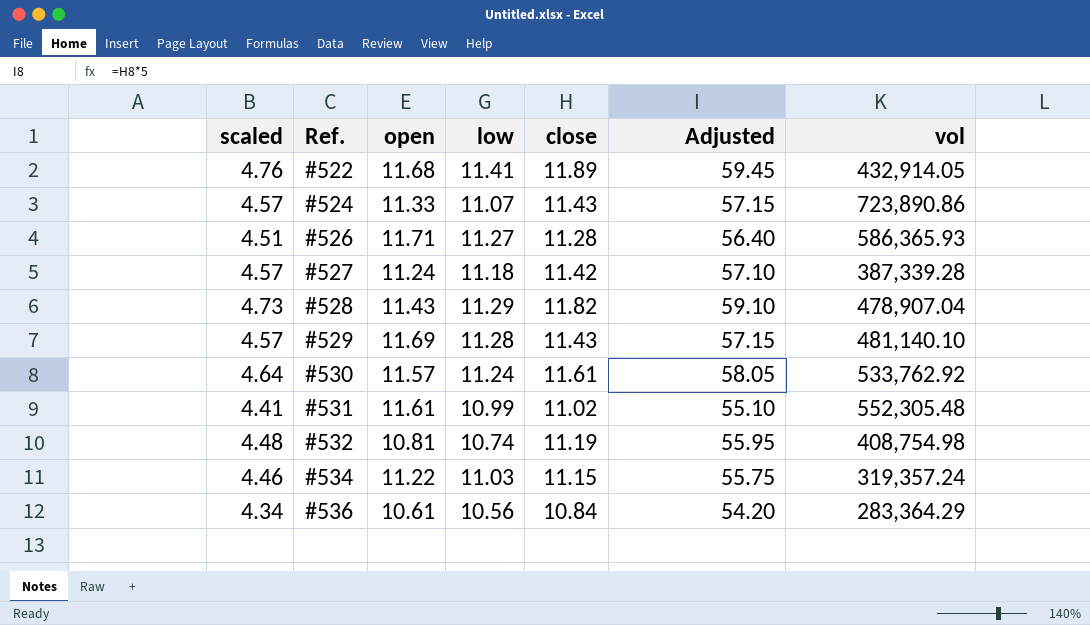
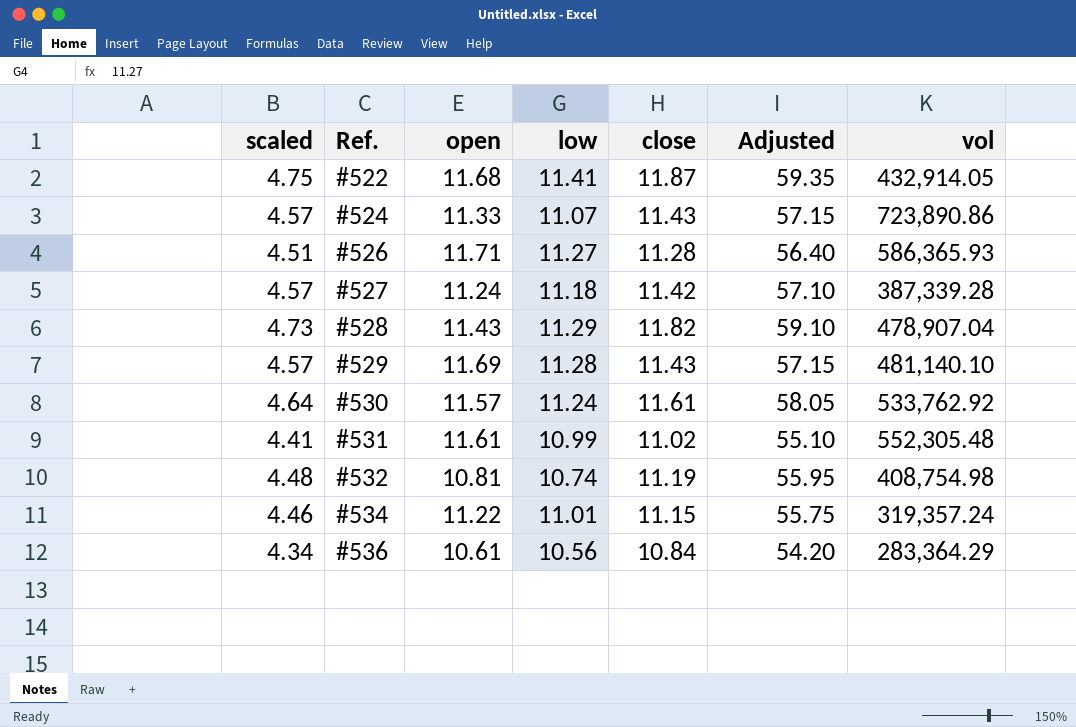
#522 | scaled: 4.76 -> 4.75
#522 | close: 11.89 -> 11.87
#522 | Adjusted: 59.45 -> 59.35
#534 | low: 11.03 -> 11.01

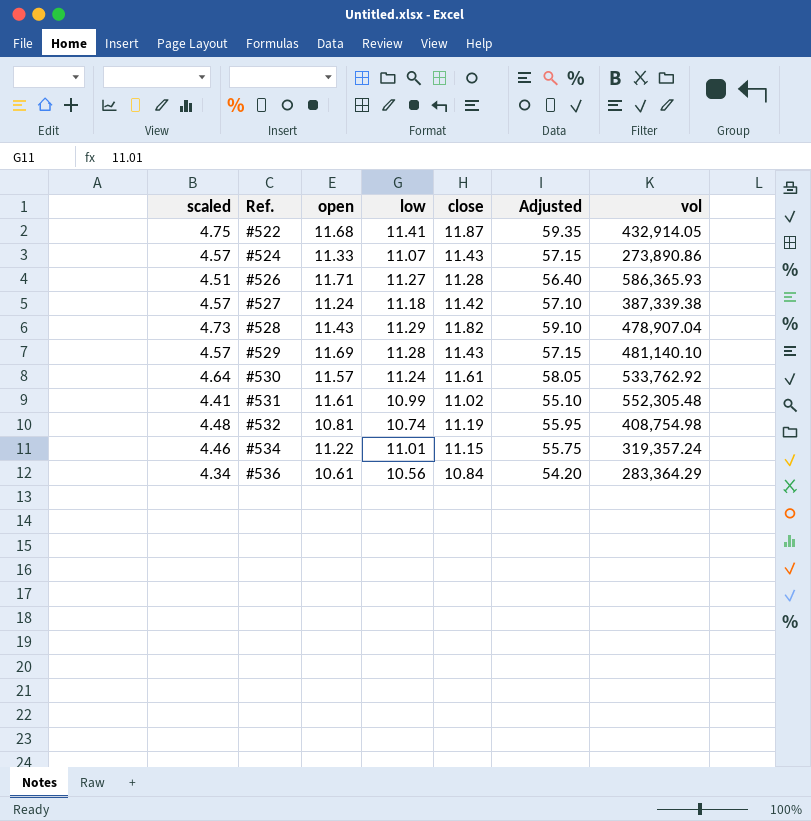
#524 | vol: 723,890.86 -> 273,890.86
#527 | vol: 387,339.28 -> 387,339.38

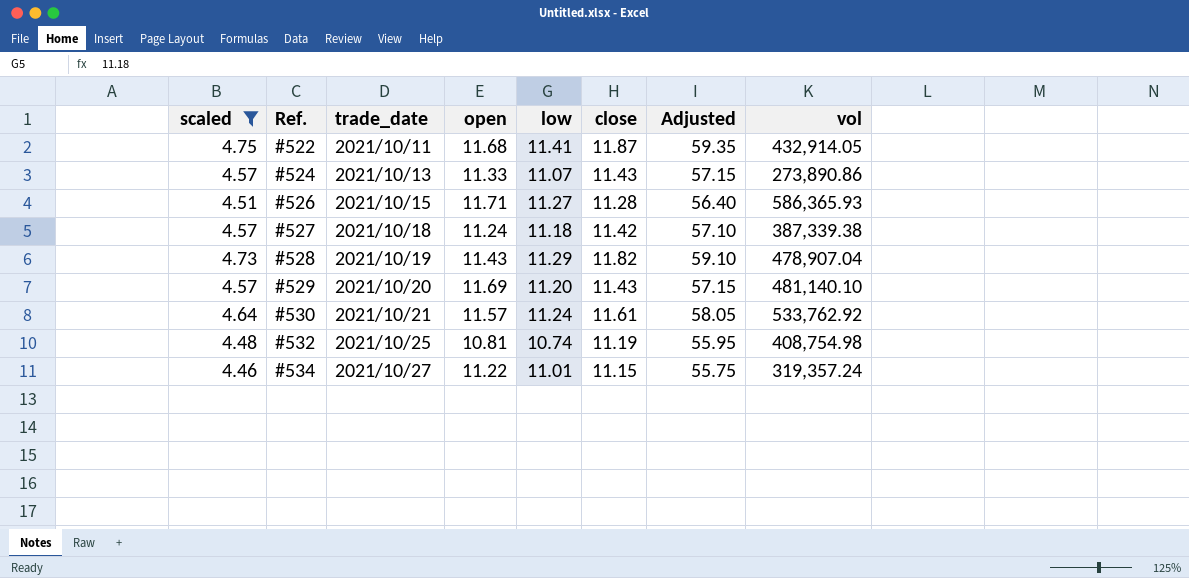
filter: none -> scaled >= 4.46
column trade_date | position: none -> 3
#529 | low: 11.28 -> 11.20

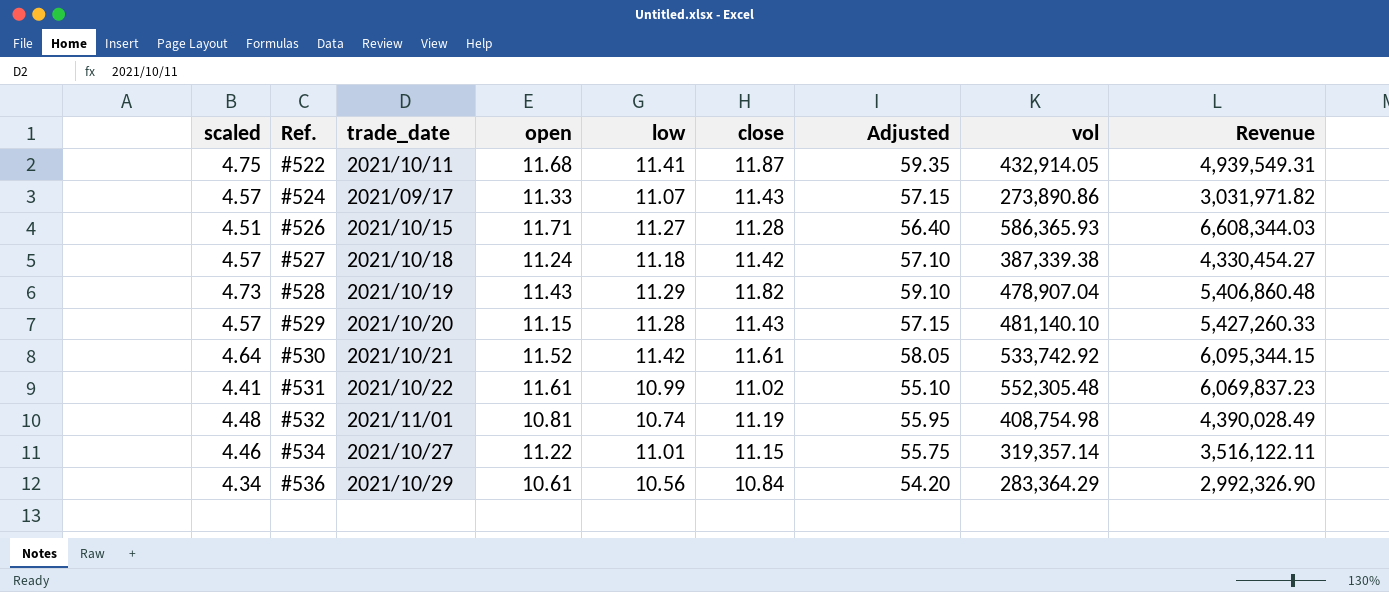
filter: scaled >= 4.46 -> none
column Revenue | formula: none -> [low] * [vol]
#524 | trade_date: 2021/10/13 -> 2021/09/17
#529 | open: 11.69 -> 11.15
#529 | low: 11.20 -> 11.28
#530 | open: 11.57 -> 11.52
#530 | low: 11.24 -> 11.42
#530 | vol: 533,762.92 -> 533,742.92
#532 | trade_date: 2021/10/25 -> 2021/11/01
#534 | vol: 319,357.24 -> 319,357.14

